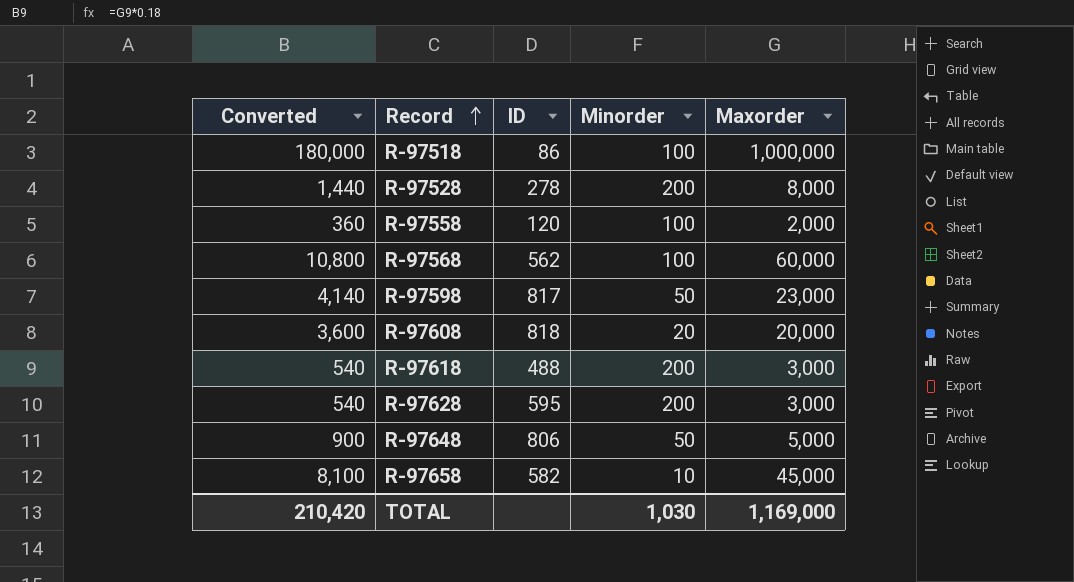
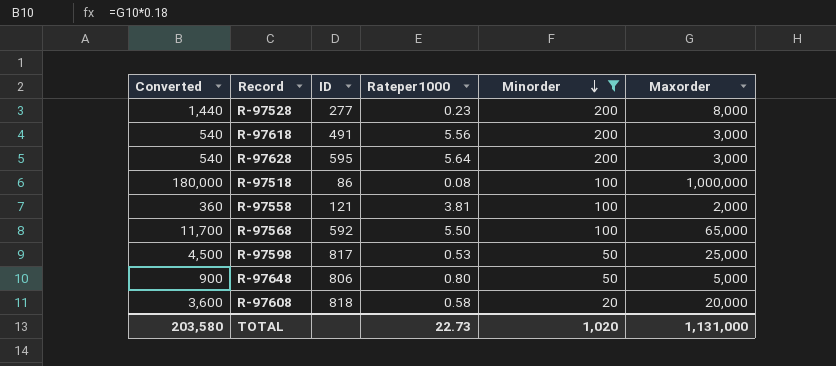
filter: none -> Minorder != 10
row order: Record ascending -> Minorder descending
column Rateper1000 | position: none -> 4
R-97528 | ID: 278 -> 277
R-97618 | ID: 488 -> 491
R-97558 | ID: 120 -> 121
R-97568 | Converted: 10,800 -> 11,700
R-97568 | ID: 562 -> 592
R-97568 | Maxorder: 60,000 -> 65,000
R-97598 | Converted: 4,140 -> 4,500
R-97598 | Maxorder: 23,000 -> 25,000
TOTAL | Converted: 210,420 -> 203,580
TOTAL | Minorder: 1,030 -> 1,020
TOTAL | Maxorder: 1,169,000 -> 1,131,000

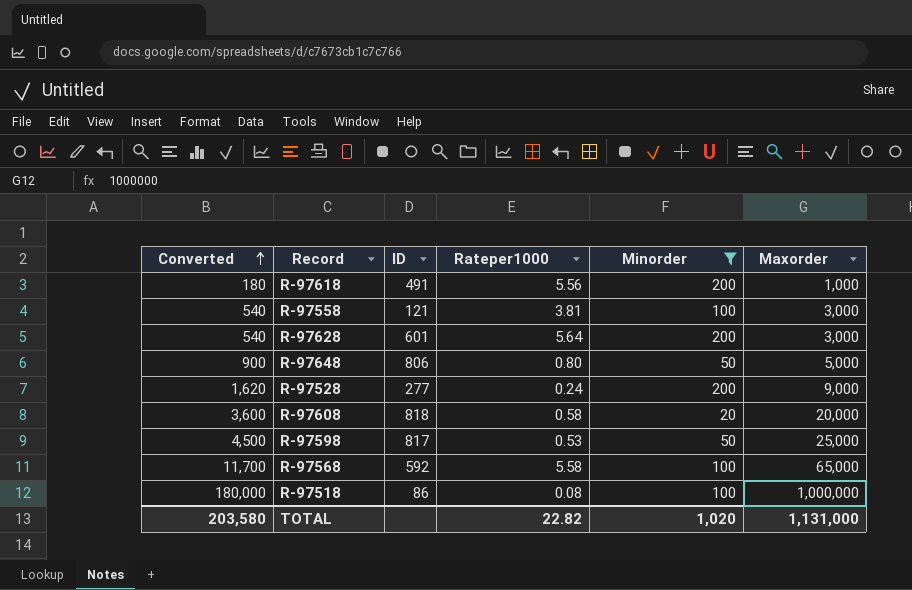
row order: Minorder descending -> Converted ascending
R-97618 | Converted: 540 -> 180
R-97618 | Maxorder: 3,000 -> 1,000
R-97558 | Converted: 360 -> 540
R-97558 | Maxorder: 2,000 -> 3,000
R-97628 | ID: 595 -> 601
R-97528 | Converted: 1,440 -> 1,620
R-97528 | Rateper1000: 0.23 -> 0.24
R-97528 | Maxorder: 8,000 -> 9,000
R-97568 | Rateper1000: 5.50 -> 5.58
TOTAL | Rateper1000: 22.73 -> 22.82

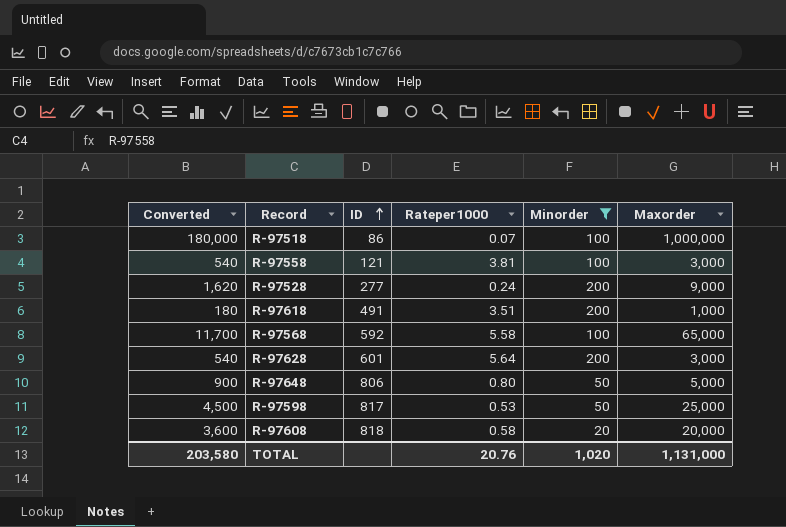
row order: Converted ascending -> ID ascending
R-97518 | Rateper1000: 0.08 -> 0.07
R-97618 | Rateper1000: 5.56 -> 3.51
TOTAL | Rateper1000: 22.82 -> 20.76

